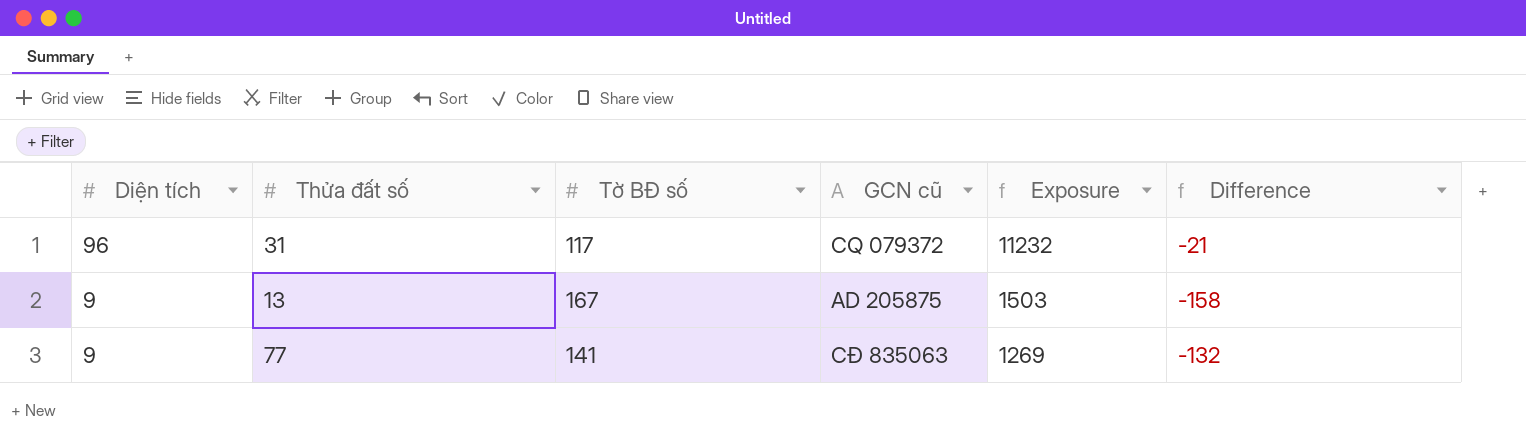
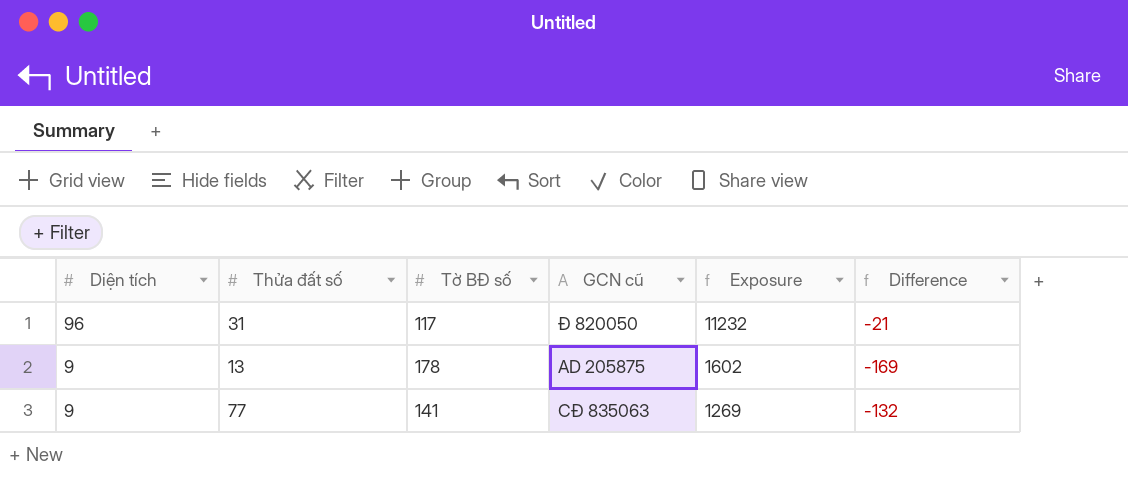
31 | GCN cũ: CQ 079372 -> Đ 820050
13 | Tờ BĐ số: 167 -> 178
13 | Exposure: 1503 -> 1602
13 | Difference: -158 -> -169

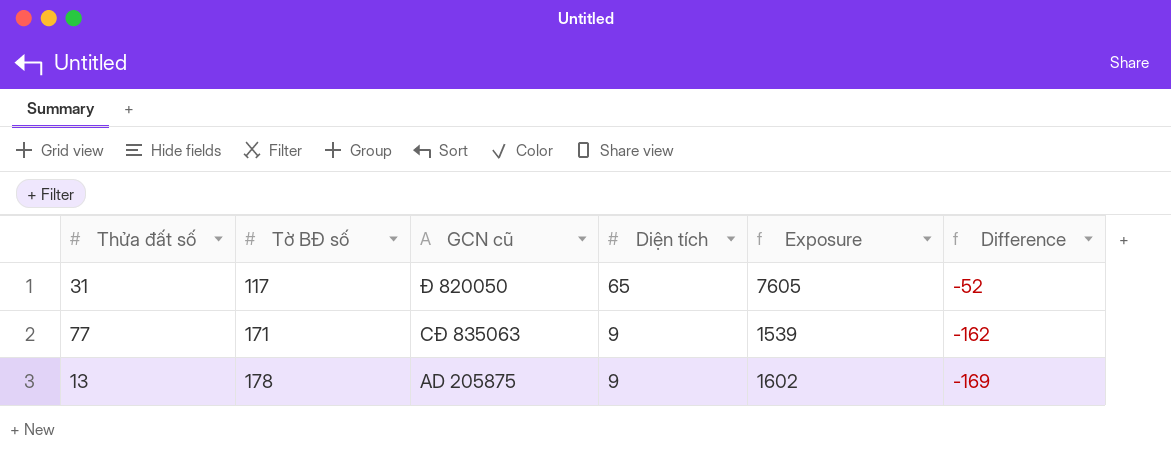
row order: Diện tích descending -> Tờ BĐ số ascending
column Diện tích | position: 1 -> 4
31 | Diện tích: 96 -> 65
31 | Exposure: 11232 -> 7605
31 | Difference: -21 -> -52
77 | Tờ BĐ số: 141 -> 171
77 | Exposure: 1269 -> 1539
77 | Difference: -132 -> -162

